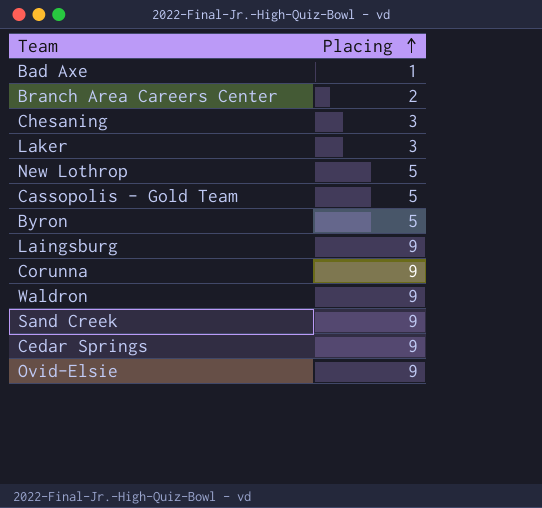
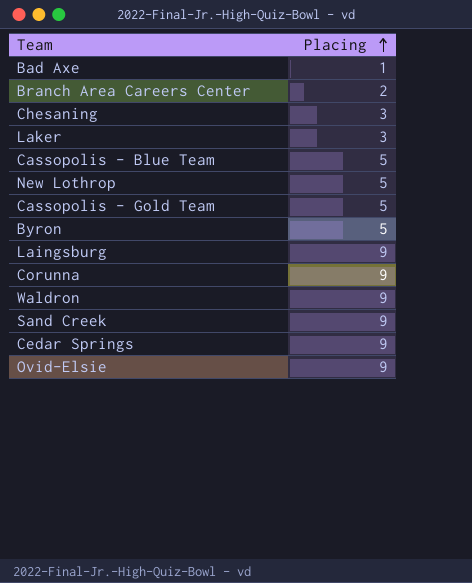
row Cassopolis - Blue Team: none -> 5

